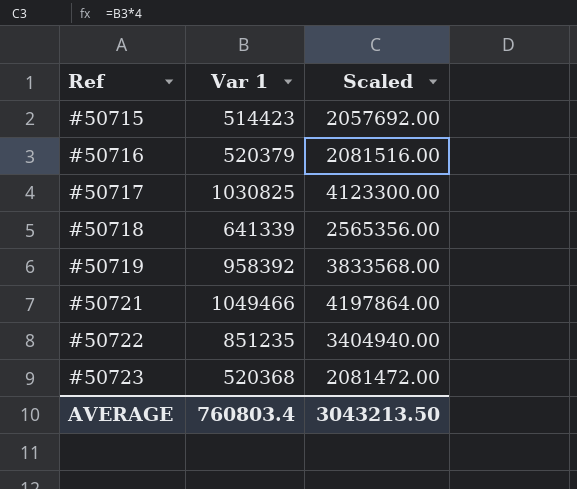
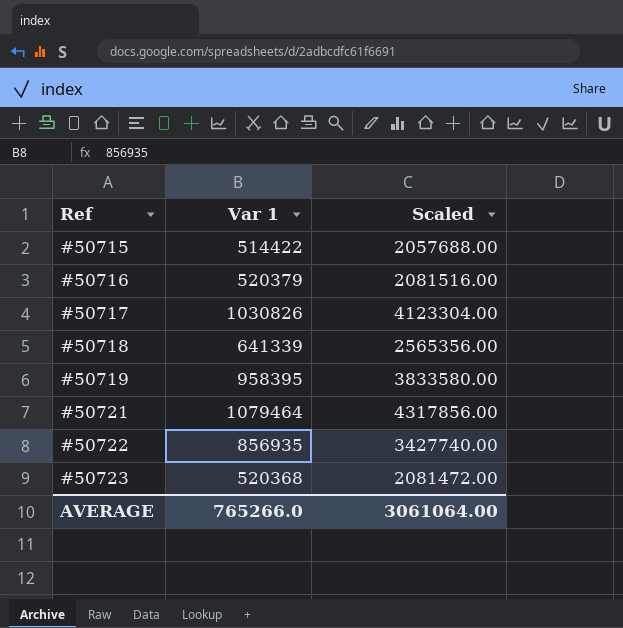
#50715 | Var 1: 514423 -> 514422
#50715 | Scaled: 2057692.00 -> 2057688.00
#50717 | Var 1: 1030825 -> 1030826
#50717 | Scaled: 4123300.00 -> 4123304.00
#50719 | Var 1: 958392 -> 958395
#50719 | Scaled: 3833568.00 -> 3833580.00
#50721 | Var 1: 1049466 -> 1079464
#50721 | Scaled: 4197864.00 -> 4317856.00
#50722 | Var 1: 851235 -> 856935
#50722 | Scaled: 3404940.00 -> 3427740.00
AVERAGE | Var 1: 760803.4 -> 765266.0
AVERAGE | Scaled: 3043213.50 -> 3061064.00

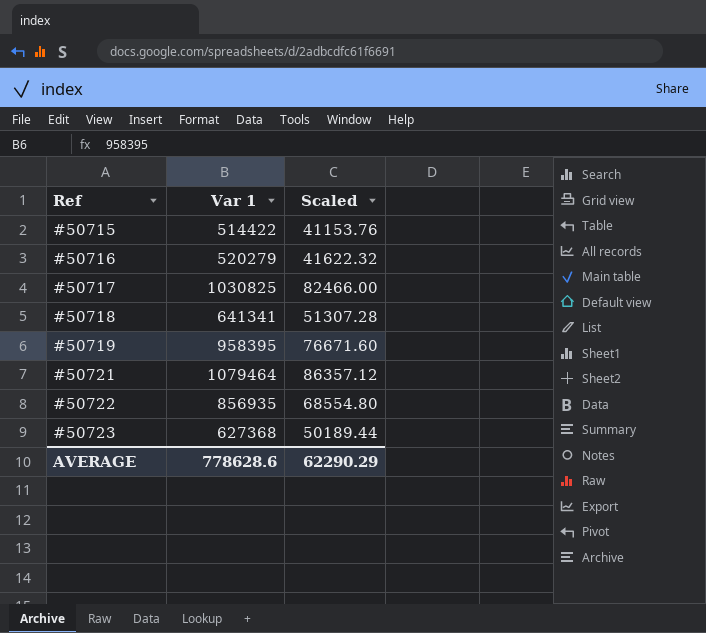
column Scaled | formula: [Var 1] * 4 -> [Var 1] * 0.08
#50716 | Var 1: 520379 -> 520279
#50717 | Var 1: 1030826 -> 1030825
#50718 | Var 1: 641339 -> 641341
#50723 | Var 1: 520368 -> 627368
AVERAGE | Var 1: 765266.0 -> 778628.6
AVERAGE | Scaled: 3061064.00 -> 62290.29

